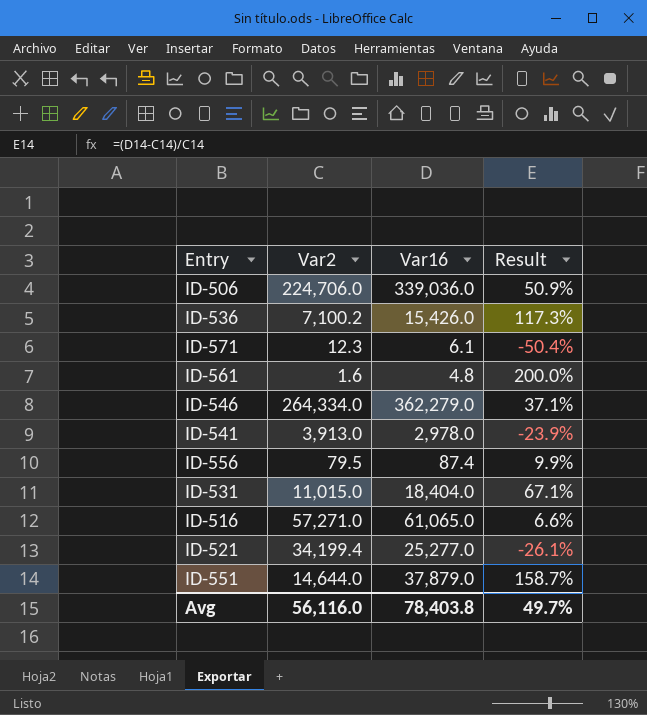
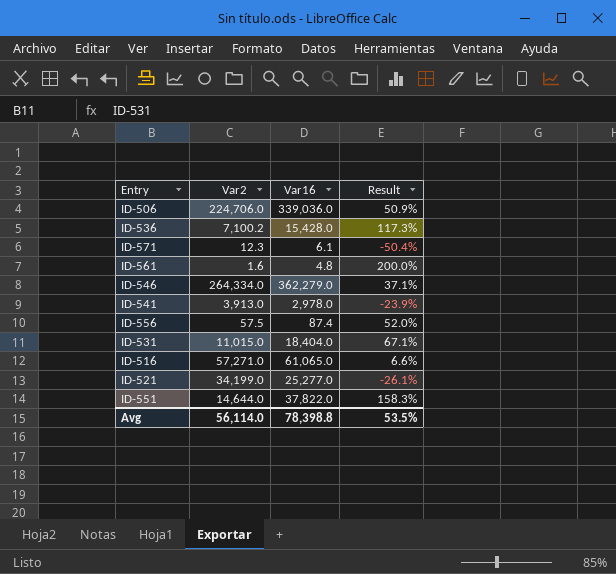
ID-536 | Var16: 15,426.0 -> 15,428.0
ID-556 | Var2: 79.5 -> 57.5
ID-556 | Result: 9.9% -> 52.0%
ID-521 | Var2: 34,199.4 -> 34,199.0
ID-551 | Var16: 37,879.0 -> 37,822.0
ID-551 | Result: 158.7% -> 158.3%
Avg | Var2: 56,116.0 -> 56,114.0
Avg | Var16: 78,403.8 -> 78,398.8
Avg | Result: 49.7% -> 53.5%

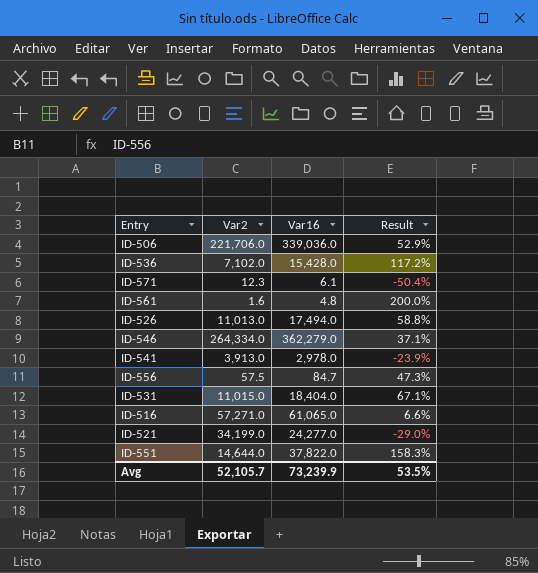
ID-506 | Var2: 224,706.0 -> 221,706.0
ID-506 | Result: 50.9% -> 52.9%
ID-536 | Var2: 7,100.2 -> 7,102.0
ID-536 | Result: 117.3% -> 117.2%
row ID-526: none -> 11,013.0 | 17,494.0 | 58.8%
ID-556 | Var16: 87.4 -> 84.7
ID-556 | Result: 52.0% -> 47.3%
ID-521 | Var16: 25,277.0 -> 24,277.0
ID-521 | Result: -26.1% -> -29.0%
Avg | Var2: 56,114.0 -> 52,105.7
Avg | Var16: 78,398.8 -> 73,239.9

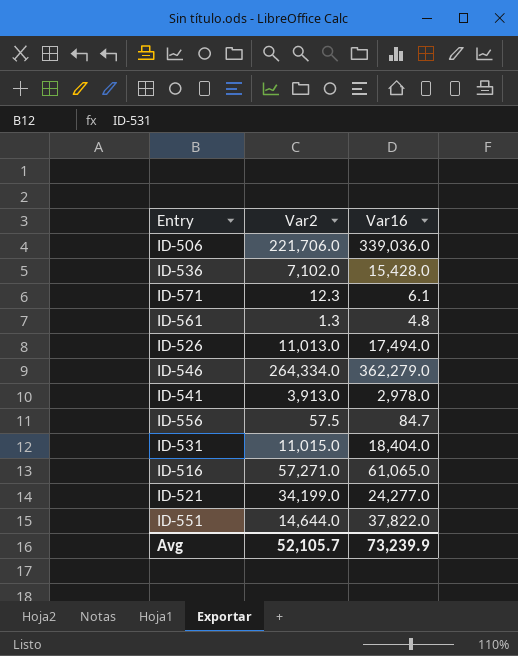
column Result | formula: ([Var16] - [Var2]) / [Var2] -> none
ID-561 | Var2: 1.6 -> 1.3

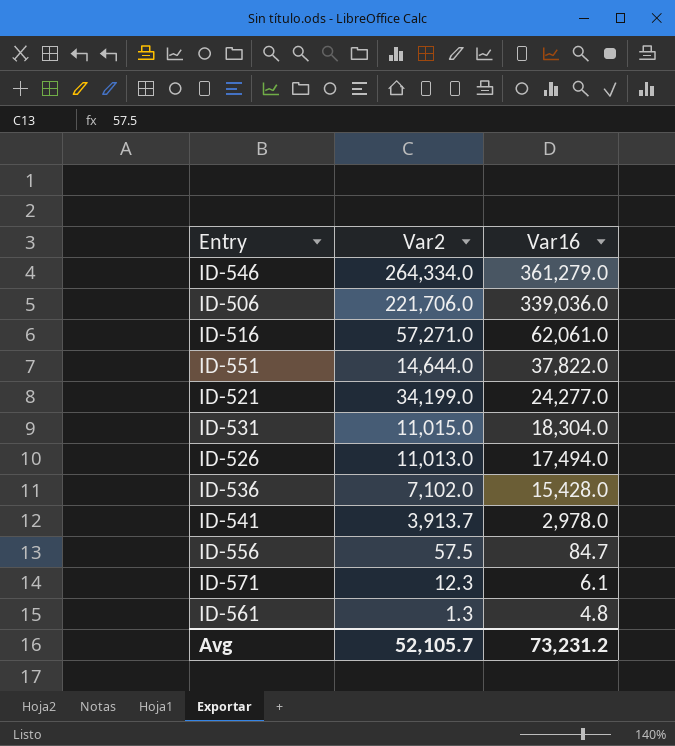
row order: none -> Var16 descending
ID-546 | Var16: 362,279.0 -> 361,279.0
ID-516 | Var16: 61,065.0 -> 62,061.0
ID-531 | Var16: 18,404.0 -> 18,304.0
ID-541 | Var2: 3,913.0 -> 3,913.7
Avg | Var16: 73,239.9 -> 73,231.2

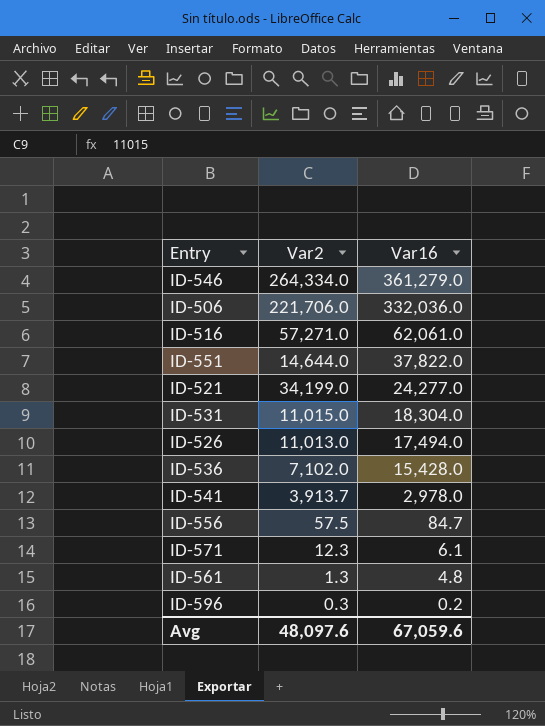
ID-506 | Var16: 339,036.0 -> 332,036.0
row ID-596: none -> 0.3 | 0.2
Avg | Var2: 52,105.7 -> 48,097.6
Avg | Var16: 73,231.2 -> 67,059.6

